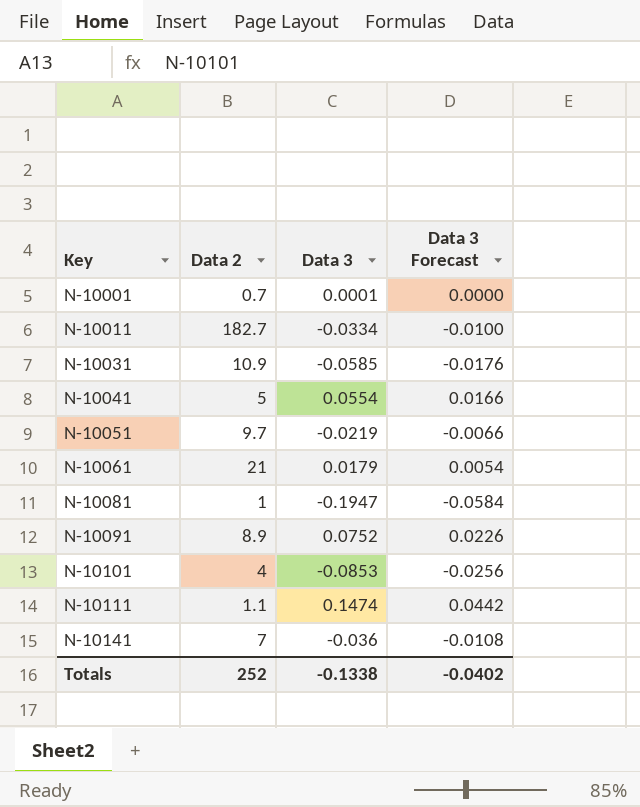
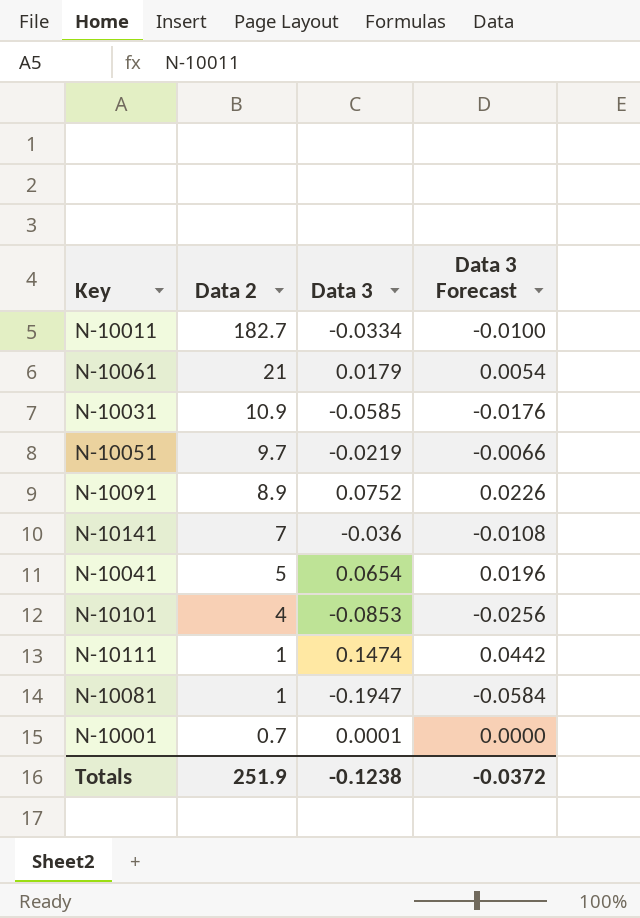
row order: Key ascending -> Data 2 descending
N-10041 | Data 3: 0.0554 -> 0.0654
N-10041 | Data 3 Forecast: 0.0166 -> 0.0196
N-10111 | Data 2: 1.1 -> 1
Totals | Data 2: 252 -> 251.9
Totals | Data 3: -0.1338 -> -0.1238
Totals | Data 3 Forecast: -0.0402 -> -0.0372

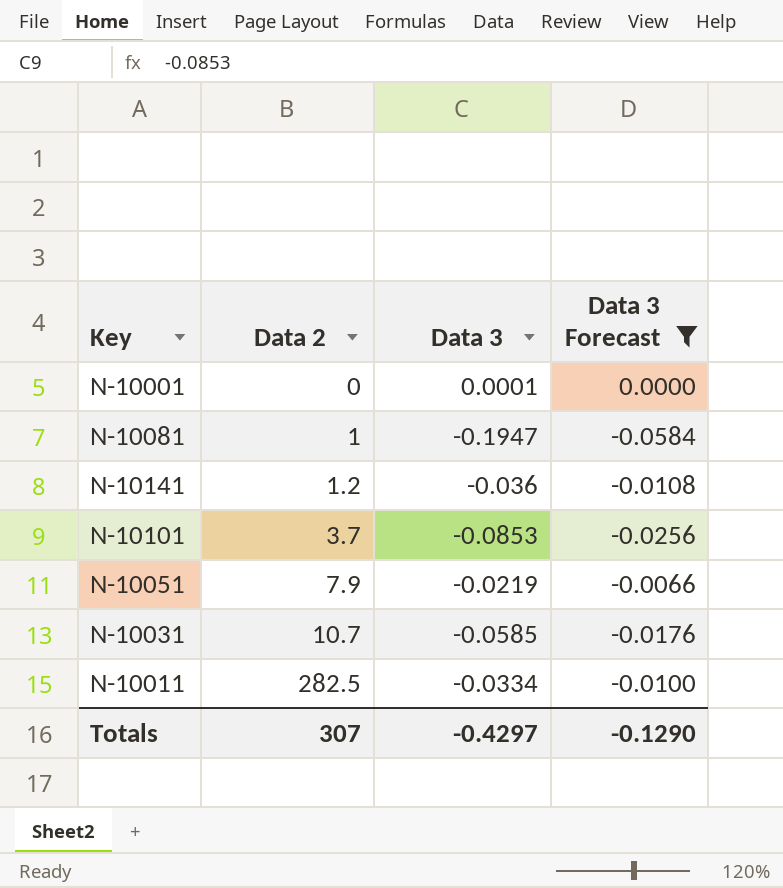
filter: none -> Data 3 Forecast <= 0.0000
row order: Data 2 descending -> Data 2 ascending
N-10001 | Data 2: 0.7 -> 0
N-10141 | Data 2: 7 -> 1.2
N-10101 | Data 2: 4 -> 3.7
N-10051 | Data 2: 9.7 -> 7.9
N-10031 | Data 2: 10.9 -> 10.7
N-10011 | Data 2: 182.7 -> 282.5
Totals | Data 2: 251.9 -> 307
Totals | Data 3: -0.1238 -> -0.4297
Totals | Data 3 Forecast: -0.0372 -> -0.1290

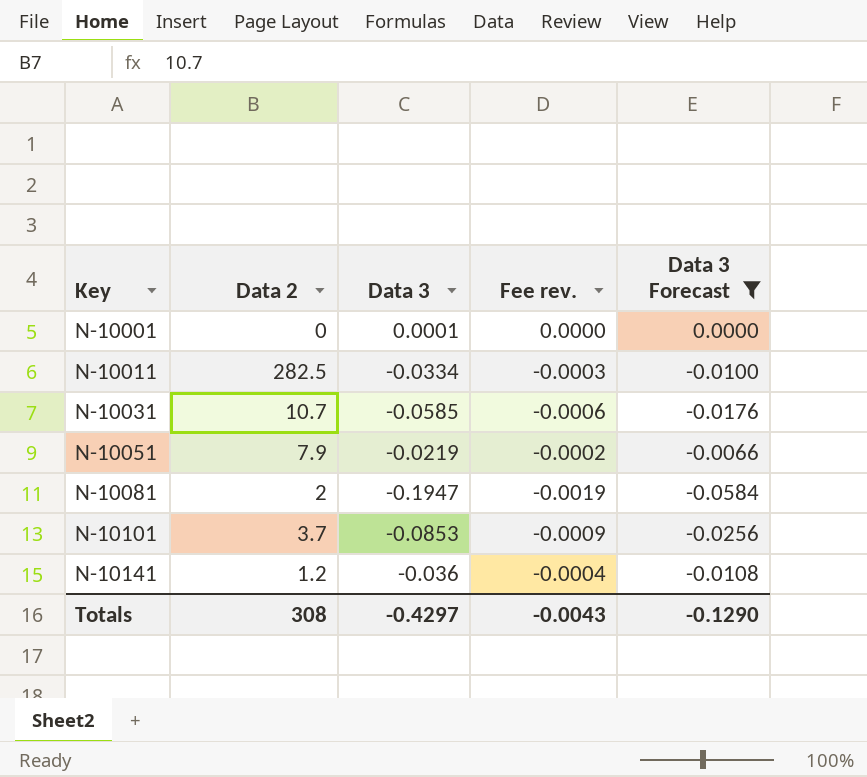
row order: Data 2 ascending -> Key ascending
column Fee rev. | formula: none -> [Data 3] * 0.01
N-10081 | Data 2: 1 -> 2
Totals | Data 2: 307 -> 308

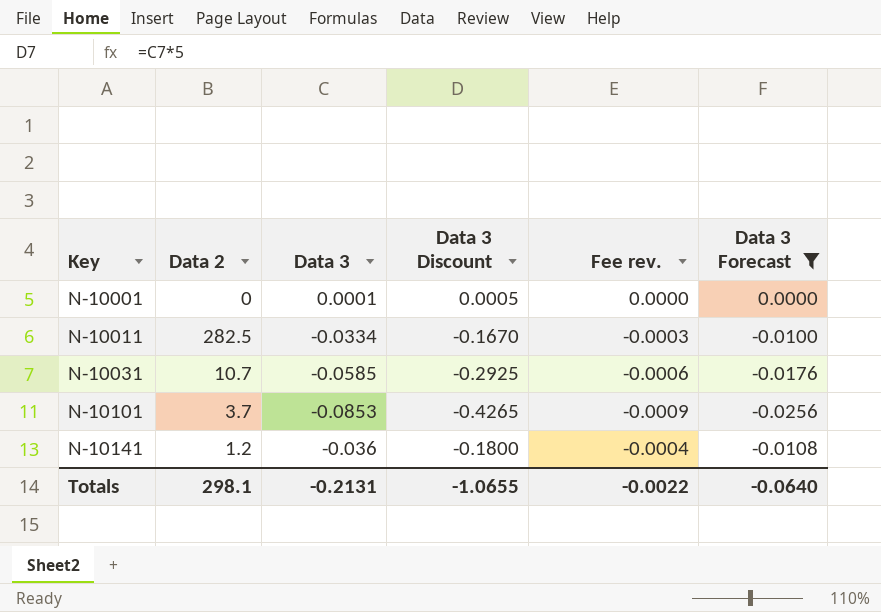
column Data 3 Discount | formula: none -> [Data 3] * 5
row N-10051: 7.9 | -0.0219 | -0.0002 | -0.0066 -> none
row N-10081: 2 | -0.1947 | -0.0019 | -0.0584 -> none
Totals | Data 2: 308 -> 298.1
Totals | Data 3: -0.4297 -> -0.2131
Totals | Fee rev.: -0.0043 -> -0.0022
Totals | Data 3 Forecast: -0.1290 -> -0.0640

